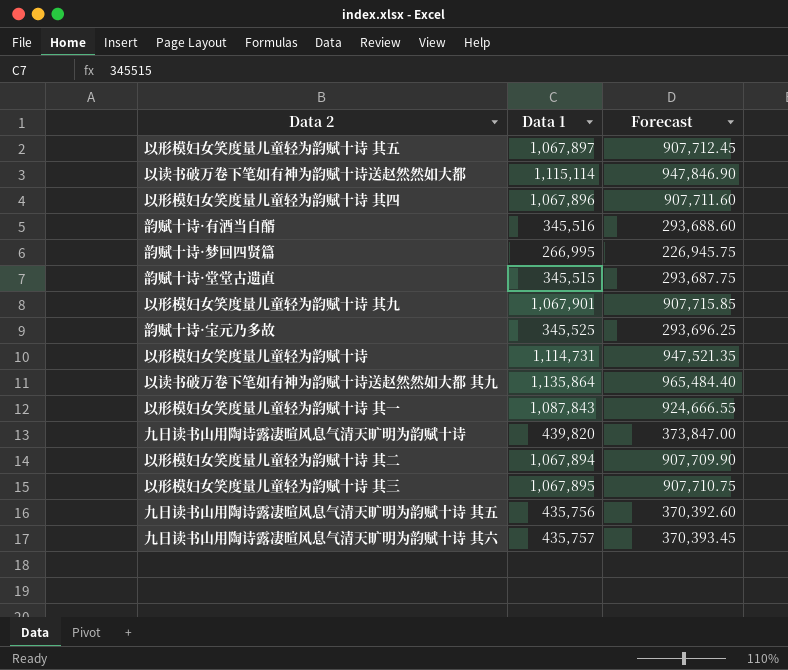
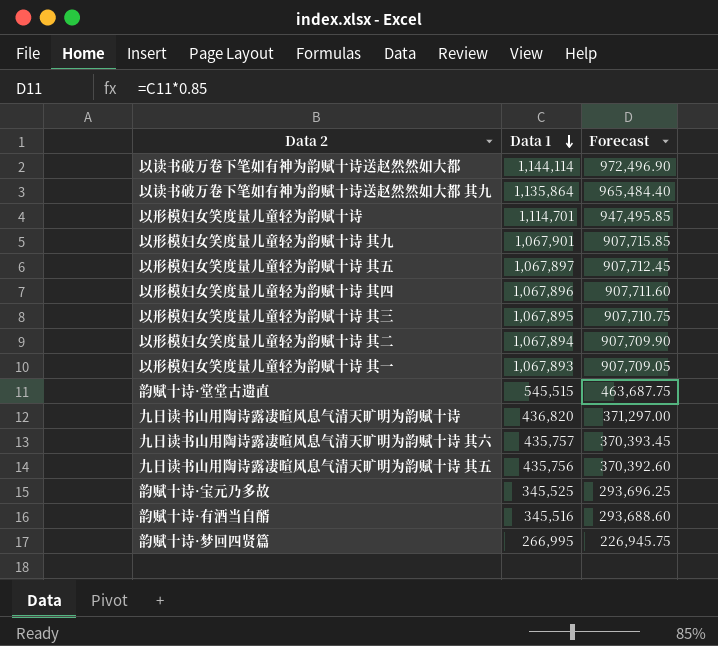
row order: none -> Data 1 descending
以读书破万卷下笔如有神为韵赋十诗送赵然然如大都 | Data 1: 1,115,114 -> 1,144,114
以读书破万卷下笔如有神为韵赋十诗送赵然然如大都 | Forecast: 947,846.90 -> 972,496.90
以形模妇女笑度量儿童轻为韵赋十诗 | Data 1: 1,114,731 -> 1,114,701
以形模妇女笑度量儿童轻为韵赋十诗 | Forecast: 947,521.35 -> 947,495.85
以形模妇女笑度量儿童轻为韵赋十诗 其一 | Data 1: 1,087,843 -> 1,067,893
以形模妇女笑度量儿童轻为韵赋十诗 其一 | Forecast: 924,666.55 -> 907,709.05
韵赋十诗·堂堂古遗直 | Data 1: 345,515 -> 545,515
韵赋十诗·堂堂古遗直 | Forecast: 293,687.75 -> 463,687.75
九日读书山用陶诗露凄暄风息气清天旷明为韵赋十诗 | Data 1: 439,820 -> 436,820
九日读书山用陶诗露凄暄风息气清天旷明为韵赋十诗 | Forecast: 373,847.00 -> 371,297.00

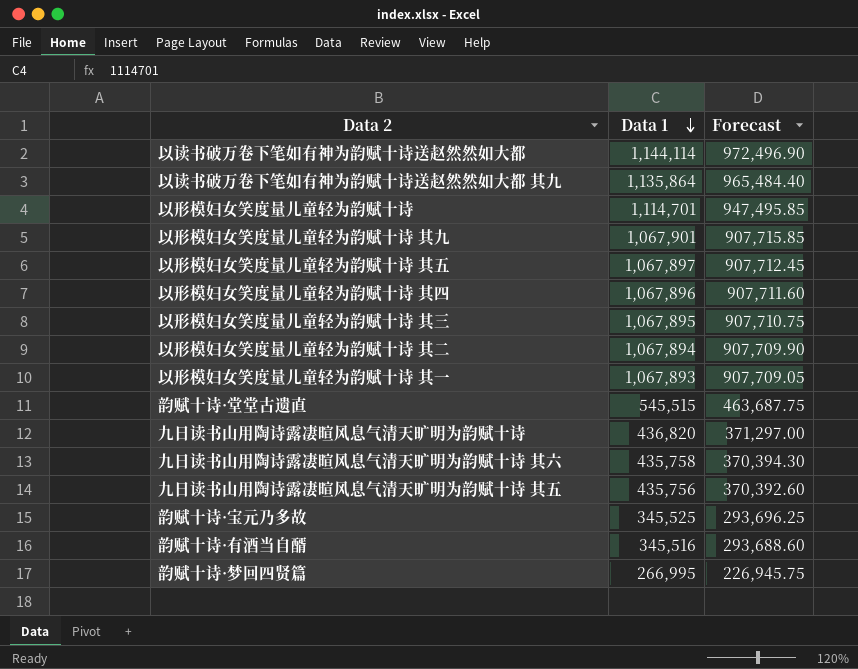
九日读书山用陶诗露凄暄风息气清天旷明为韵赋十诗 其六 | Data 1: 435,757 -> 435,758
九日读书山用陶诗露凄暄风息气清天旷明为韵赋十诗 其六 | Forecast: 370,393.45 -> 370,394.30

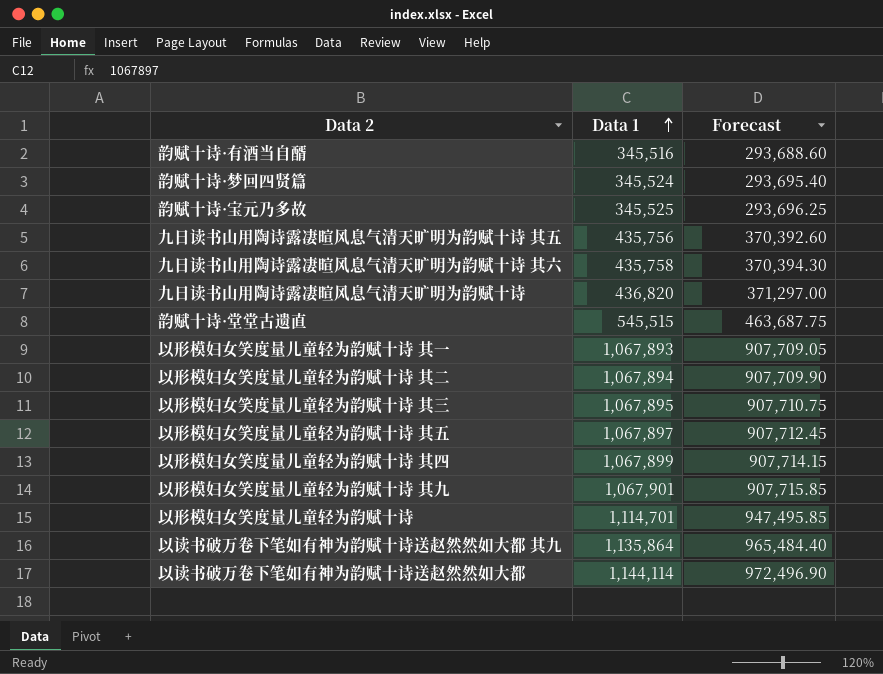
row order: Data 1 descending -> Data 1 ascending
韵赋十诗·梦回四贤篇 | Data 1: 266,995 -> 345,524
韵赋十诗·梦回四贤篇 | Forecast: 226,945.75 -> 293,695.40
以形模妇女笑度量儿童轻为韵赋十诗 其四 | Data 1: 1,067,896 -> 1,067,899
以形模妇女笑度量儿童轻为韵赋十诗 其四 | Forecast: 907,711.60 -> 907,714.15

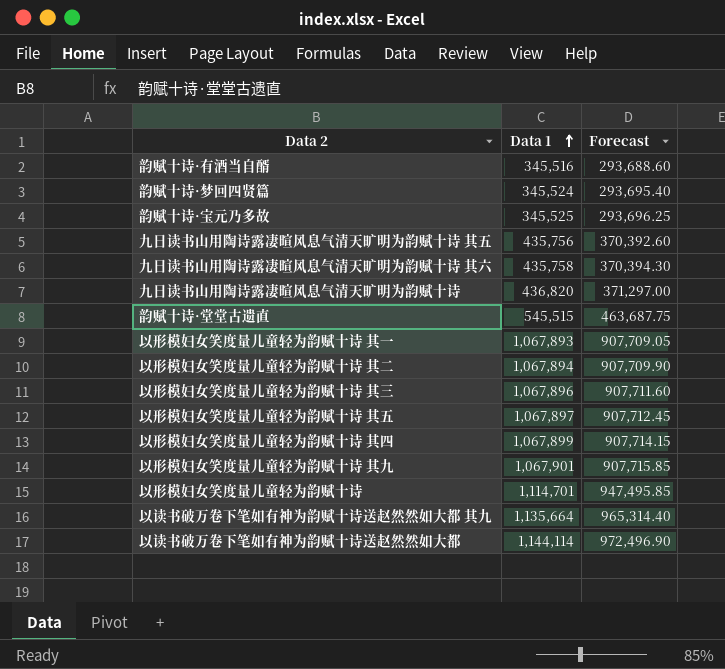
以形模妇女笑度量儿童轻为韵赋十诗 其三 | Data 1: 1,067,895 -> 1,067,896
以形模妇女笑度量儿童轻为韵赋十诗 其三 | Forecast: 907,710.75 -> 907,711.60
以读书破万卷下笔如有神为韵赋十诗送赵然然如大都 其九 | Data 1: 1,135,864 -> 1,135,664
以读书破万卷下笔如有神为韵赋十诗送赵然然如大都 其九 | Forecast: 965,484.40 -> 965,314.40

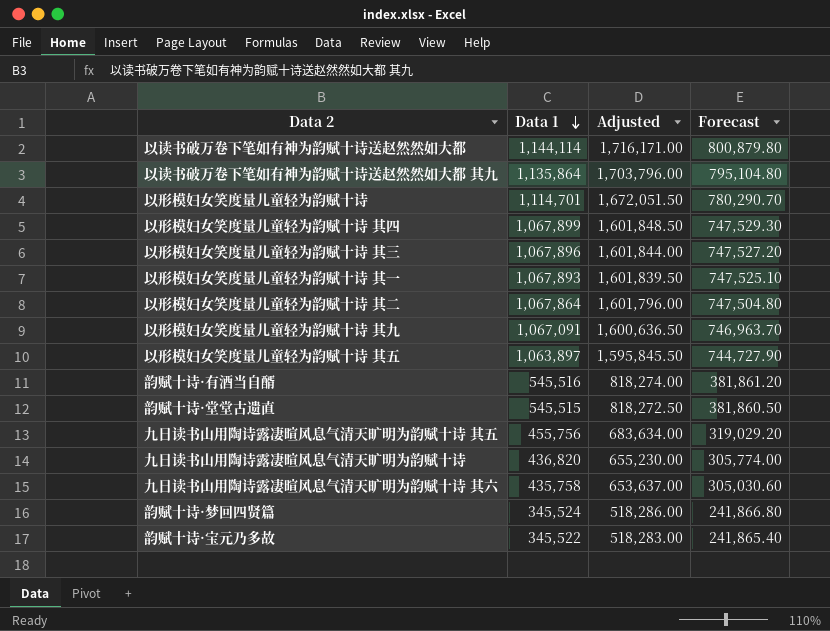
row order: Data 1 ascending -> Data 1 descending
column Adjusted | formula: none -> [Data 1] * 1.5
column Forecast | formula: [Data 1] * 0.85 -> [Data 1] * 0.7
以读书破万卷下笔如有神为韵赋十诗送赵然然如大都 其九 | Data 1: 1,135,664 -> 1,135,864
以形模妇女笑度量儿童轻为韵赋十诗 其二 | Data 1: 1,067,894 -> 1,067,864
以形模妇女笑度量儿童轻为韵赋十诗 其九 | Data 1: 1,067,901 -> 1,067,091
以形模妇女笑度量儿童轻为韵赋十诗 其五 | Data 1: 1,067,897 -> 1,063,897
韵赋十诗·有酒当自醑 | Data 1: 345,516 -> 545,516
九日读书山用陶诗露凄暄风息气清天旷明为韵赋十诗 其五 | Data 1: 435,756 -> 455,756
韵赋十诗·宝元乃多故 | Data 1: 345,525 -> 345,522

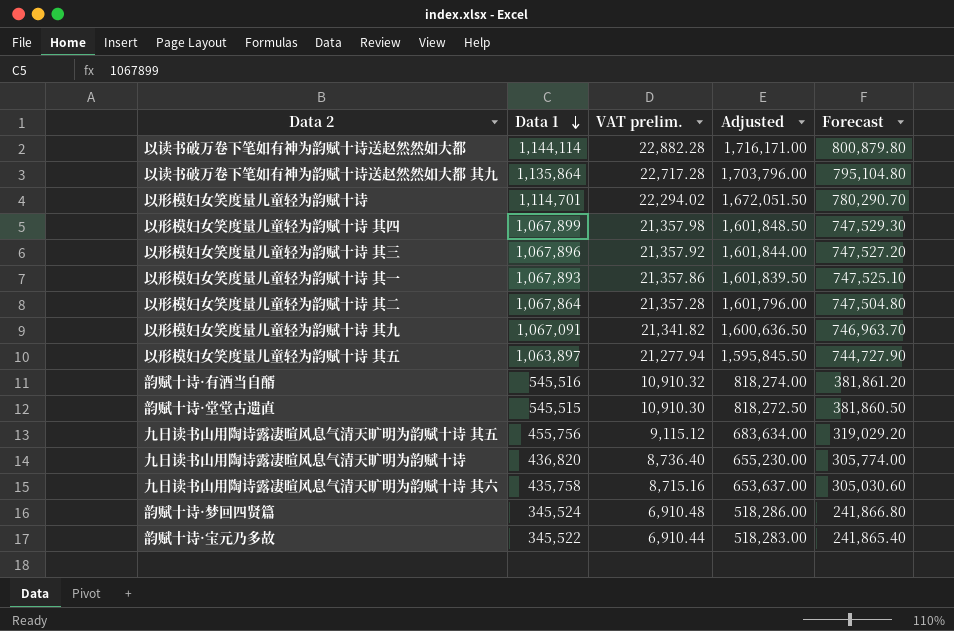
column VAT prelim. | formula: none -> [Data 1] * 0.02

